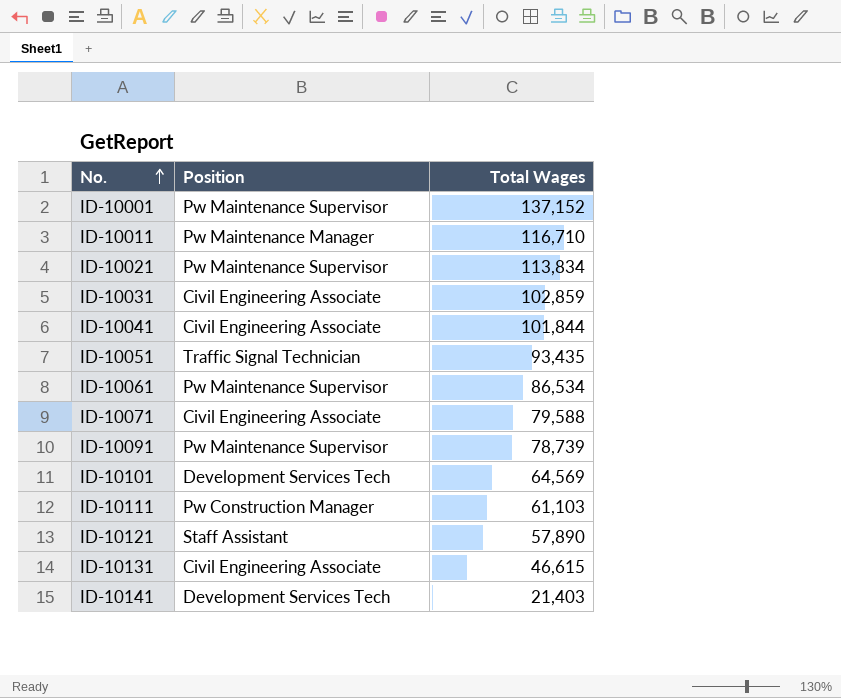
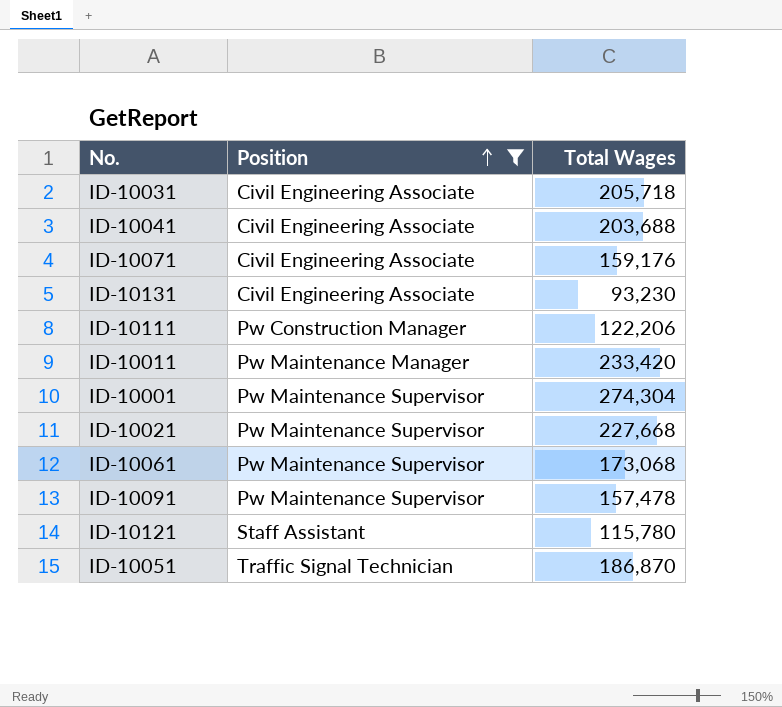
filter: none -> Position != Development Services Tech
row order: No. ascending -> Position ascending
ID-10031 | Total Wages: 102,859 -> 205,718
ID-10041 | Total Wages: 101,844 -> 203,688
ID-10071 | Total Wages: 79,588 -> 159,176
ID-10131 | Total Wages: 46,615 -> 93,230
ID-10111 | Total Wages: 61,103 -> 122,206
ID-10011 | Total Wages: 116,710 -> 233,420
ID-10001 | Total Wages: 137,152 -> 274,304
ID-10021 | Total Wages: 113,834 -> 227,668
ID-10061 | Total Wages: 86,534 -> 173,068
ID-10091 | Total Wages: 78,739 -> 157,478
ID-10121 | Total Wages: 57,890 -> 115,780
ID-10051 | Total Wages: 93,435 -> 186,870

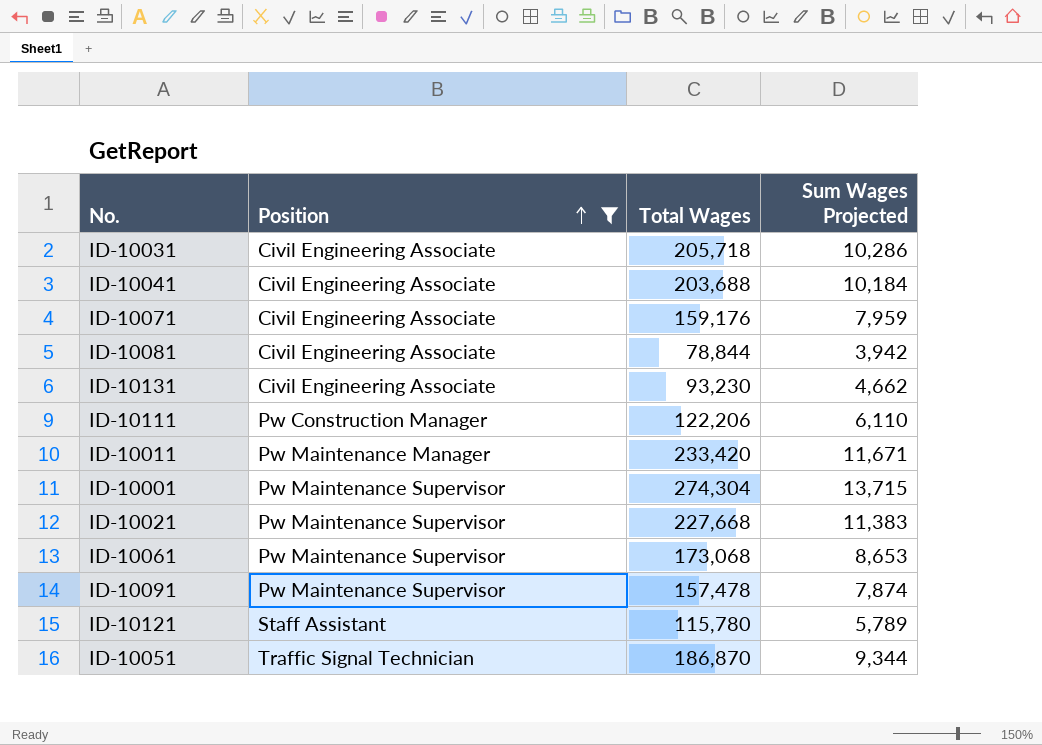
column Sum Wages Projected | formula: none -> [Total Wages] * 0.05
row ID-10081: none -> Civil Engineering Associate | 78,844 | 3,942

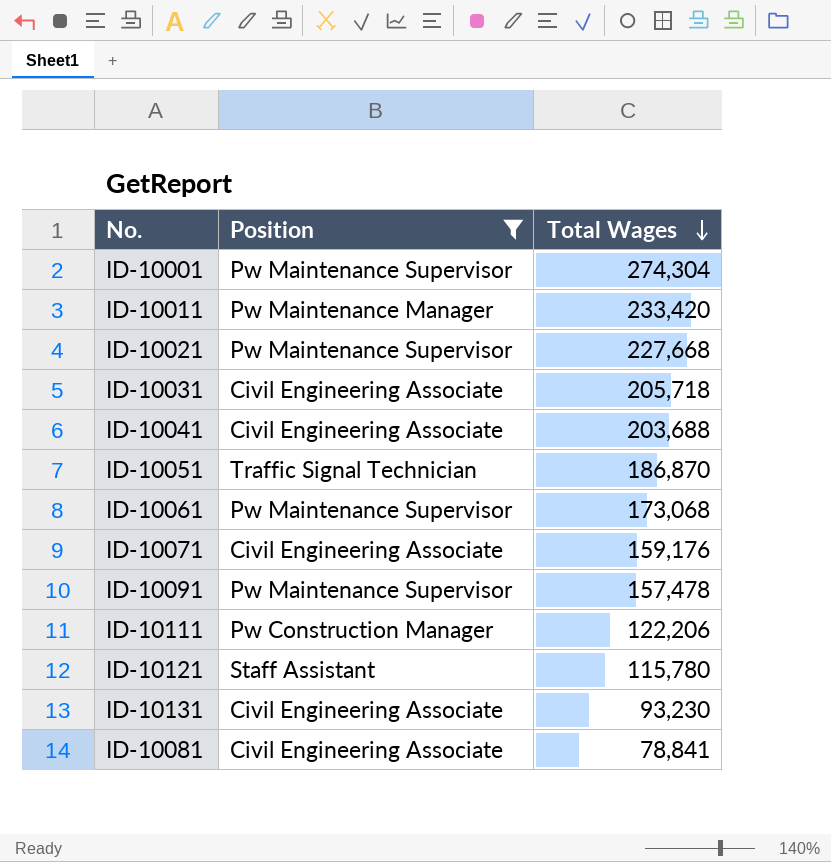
row order: Position ascending -> Total Wages descending
column Sum Wages Projected | formula: [Total Wages] * 0.05 -> none
ID-10081 | Total Wages: 78,844 -> 78,841

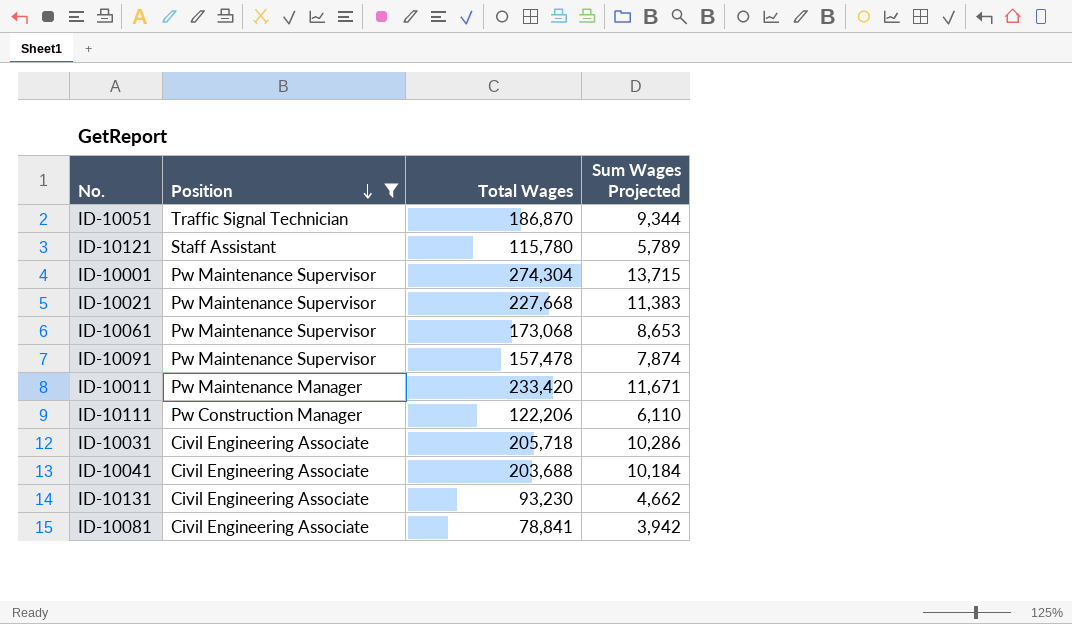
row order: Total Wages descending -> Position descending
column Sum Wages Projected | formula: none -> [Total Wages] * 0.05
row ID-10071: Civil Engineering Associate | 159,176 -> none

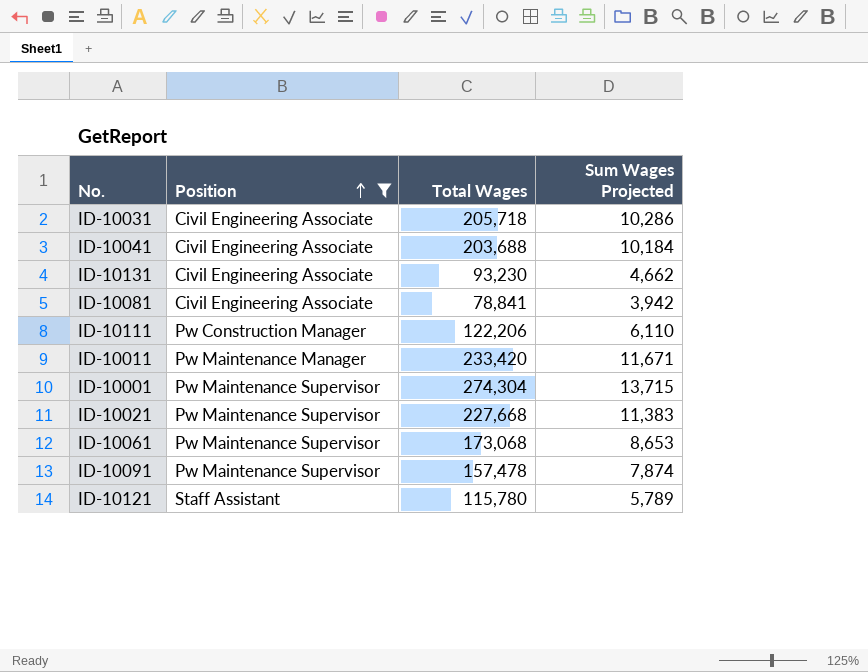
row order: Position descending -> Position ascending
row ID-10051: Traffic Signal Technician | 186,870 | 9,344 -> none

